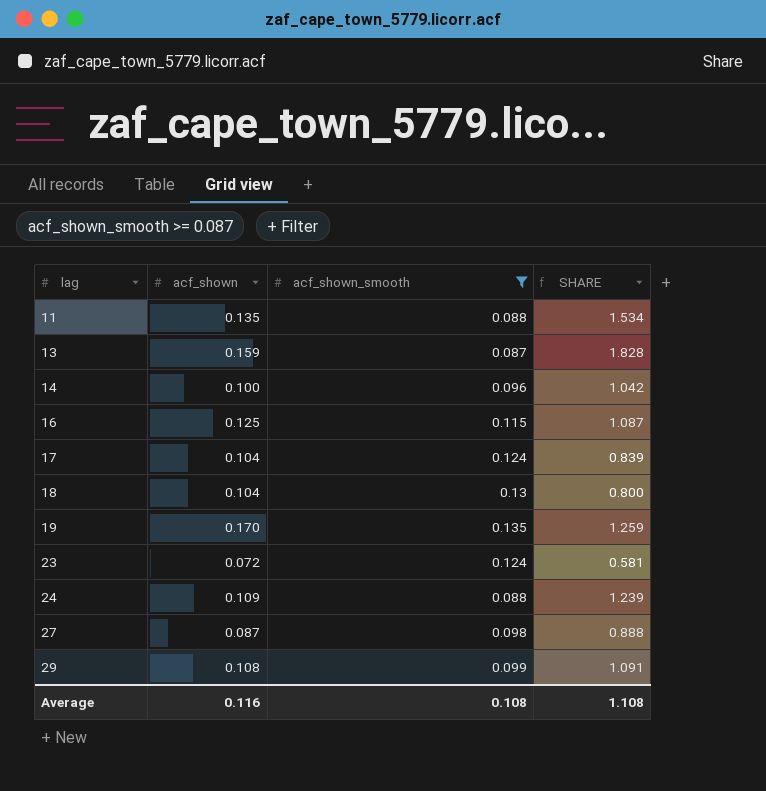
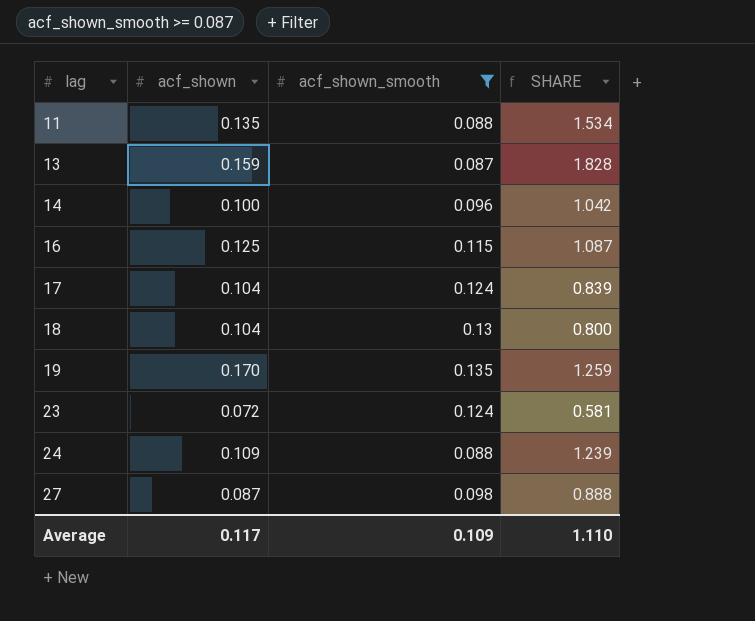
row 29: 0.108 | 0.099 | 1.091 -> none
Average | acf_shown: 0.116 -> 0.117
Average | acf_shown_smooth: 0.108 -> 0.109
Average | SHARE: 1.108 -> 1.110

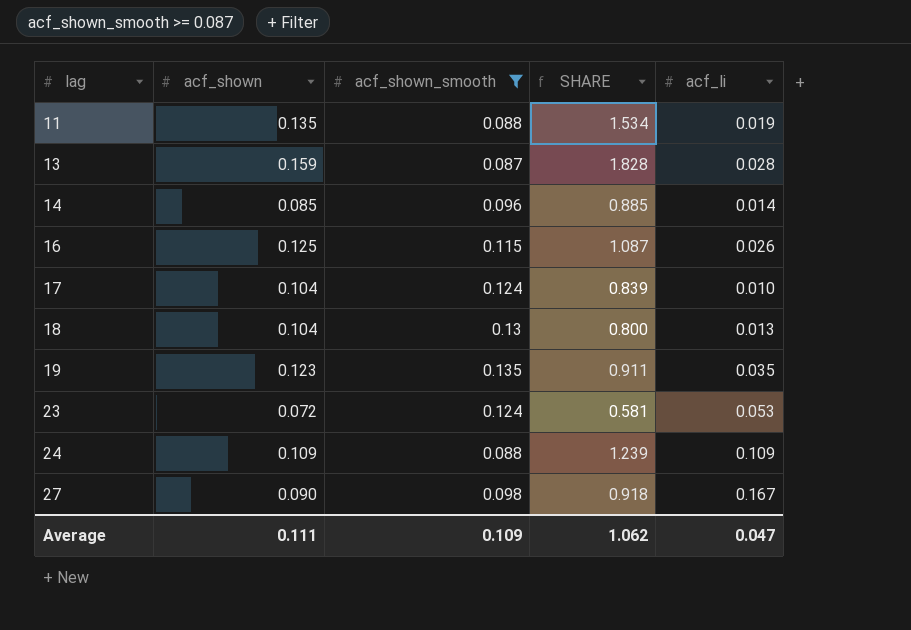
column acf_li | position: none -> 5
14 | acf_shown: 0.100 -> 0.085
14 | SHARE: 1.042 -> 0.885
19 | acf_shown: 0.170 -> 0.123
19 | SHARE: 1.259 -> 0.911
27 | acf_shown: 0.087 -> 0.090
27 | SHARE: 0.888 -> 0.918
Average | acf_shown: 0.117 -> 0.111
Average | SHARE: 1.110 -> 1.062

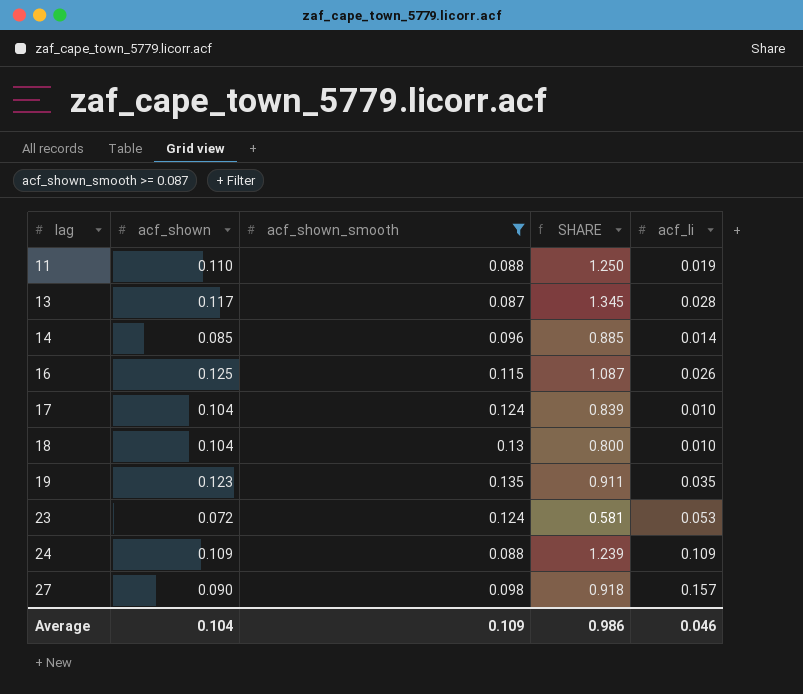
11 | acf_shown: 0.135 -> 0.110
11 | SHARE: 1.534 -> 1.250
13 | acf_shown: 0.159 -> 0.117
13 | SHARE: 1.828 -> 1.345
18 | acf_li: 0.013 -> 0.010
27 | acf_li: 0.167 -> 0.157
Average | acf_shown: 0.111 -> 0.104
Average | SHARE: 1.062 -> 0.986
Average | acf_li: 0.047 -> 0.046

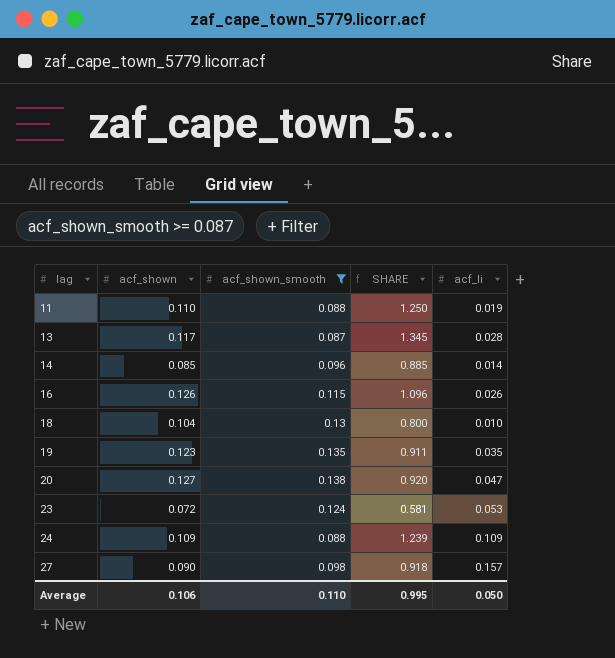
row 17: 0.104 | 0.124 | 0.839 | 0.010 -> none
16 | acf_shown: 0.125 -> 0.126
16 | SHARE: 1.087 -> 1.096
row 20: none -> 0.127 | 0.138 | 0.920 | 0.047
Average | acf_shown: 0.104 -> 0.106
Average | acf_shown_smooth: 0.109 -> 0.110
Average | SHARE: 0.986 -> 0.995
Average | acf_li: 0.046 -> 0.050

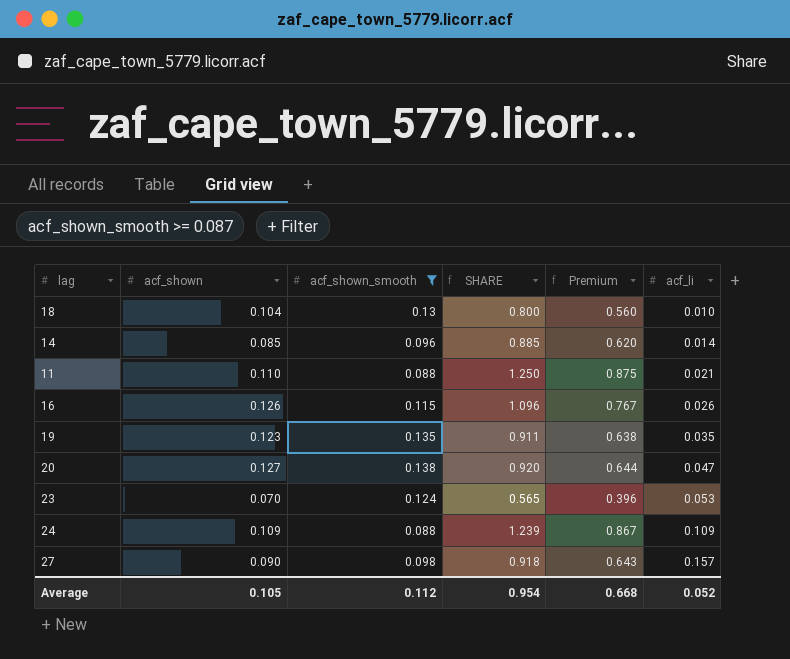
row order: lag ascending -> acf_li ascending
column Premium | formula: none -> [SHARE] * 0.7
row 13: 0.117 | 0.087 | 1.345 | 0.028 -> none
11 | acf_li: 0.019 -> 0.021
23 | acf_shown: 0.072 -> 0.070
23 | SHARE: 0.581 -> 0.565
Average | acf_shown: 0.106 -> 0.105
Average | acf_shown_smooth: 0.110 -> 0.112
Average | SHARE: 0.995 -> 0.954
Average | acf_li: 0.050 -> 0.052

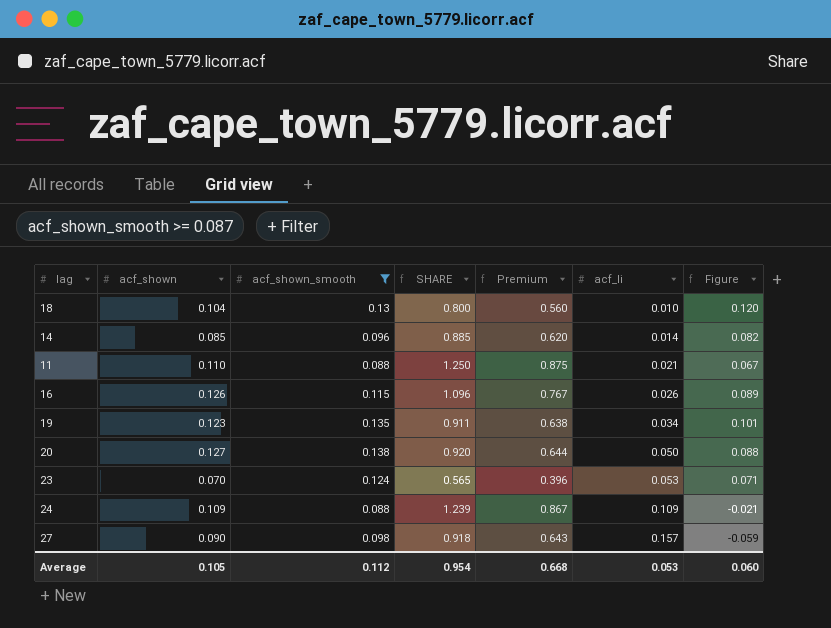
column Figure | formula: none -> [acf_shown_smooth] - [acf_li]
19 | acf_li: 0.035 -> 0.034
20 | acf_li: 0.047 -> 0.050
Average | acf_li: 0.052 -> 0.053

